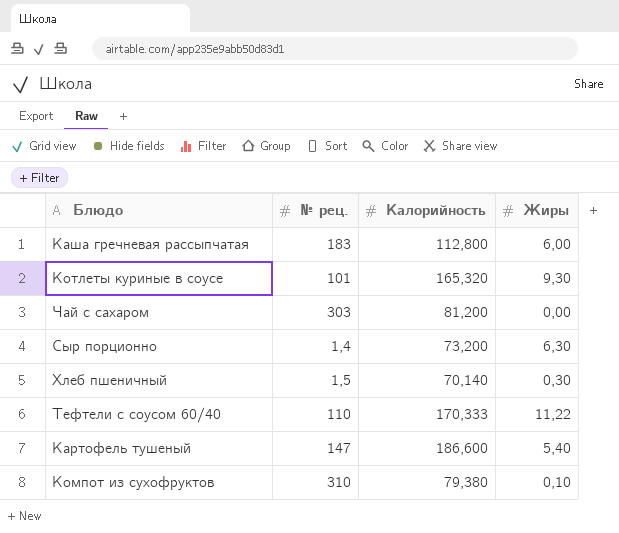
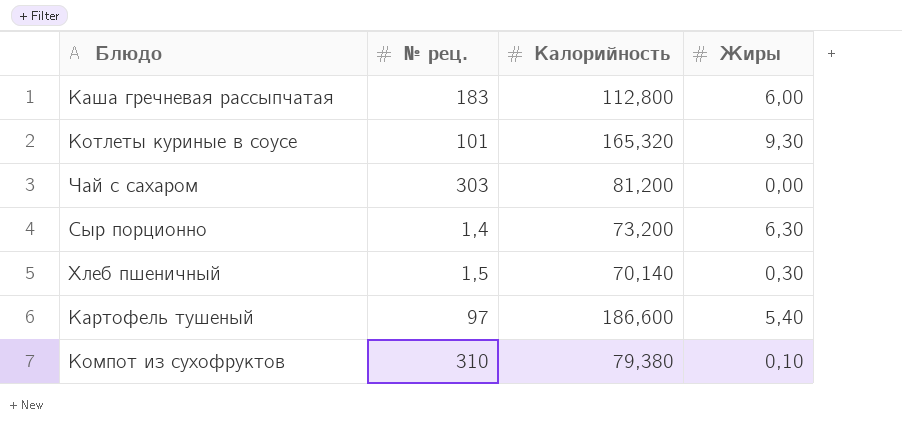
row Тефтели с соусом 60/40: 110 | 170,333 | 11,22 -> none
Картофель тушеный | № рец.: 147 -> 97

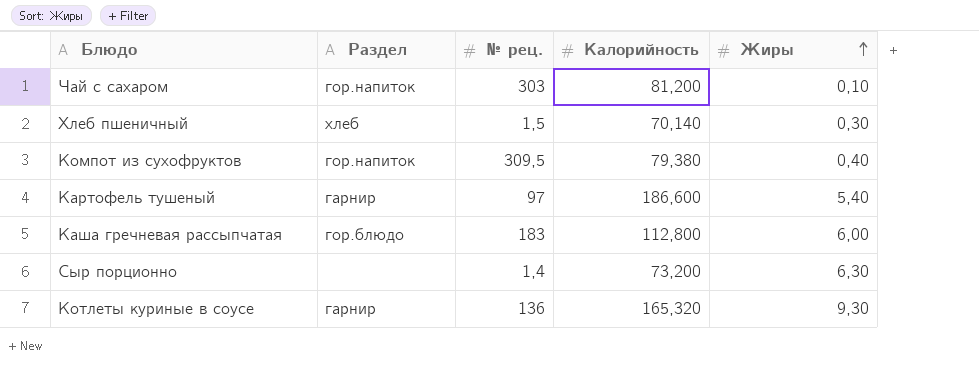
row order: none -> Жиры ascending
column Раздел | position: none -> 2
Чай с сахаром | Жиры: 0,00 -> 0,10
Компот из сухофруктов | № рец.: 310 -> 309,5
Компот из сухофруктов | Жиры: 0,10 -> 0,40
Котлеты куриные в соусе | № рец.: 101 -> 136

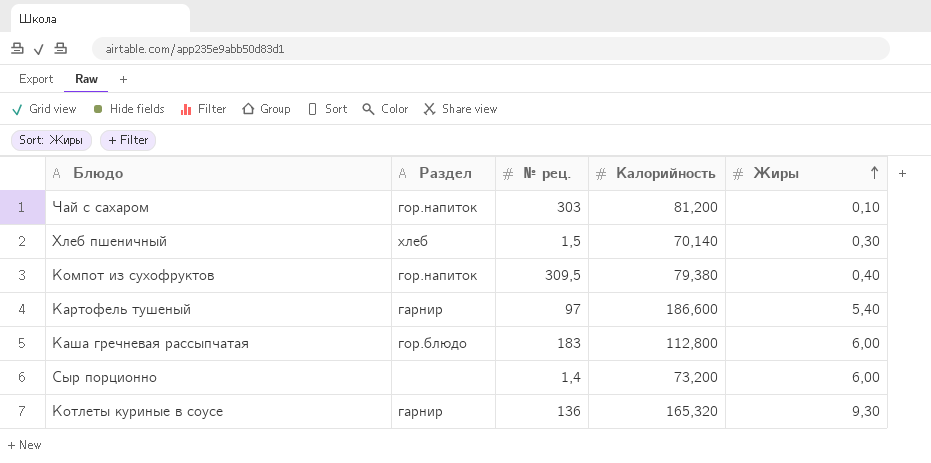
Сыр порционно | Жиры: 6,30 -> 6,00

